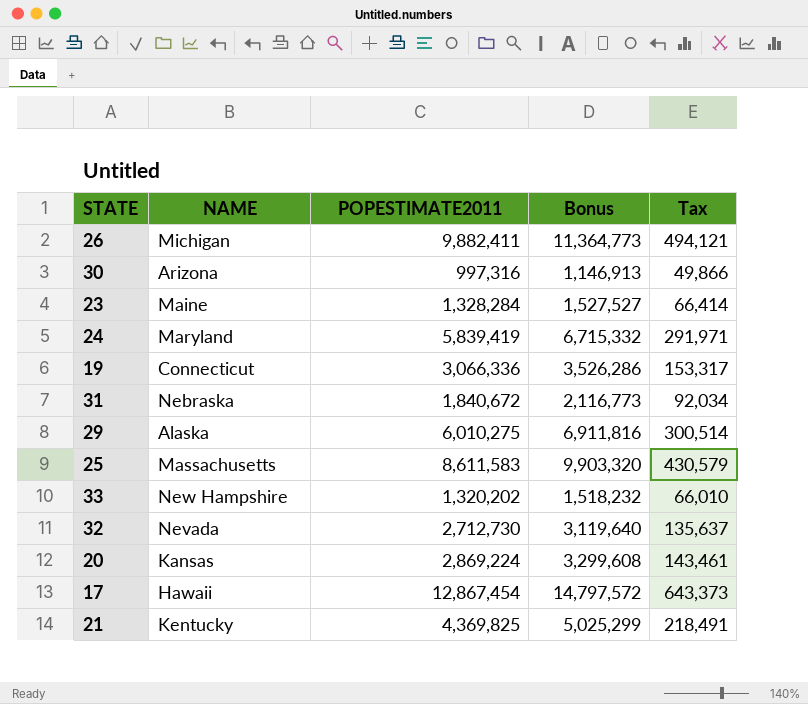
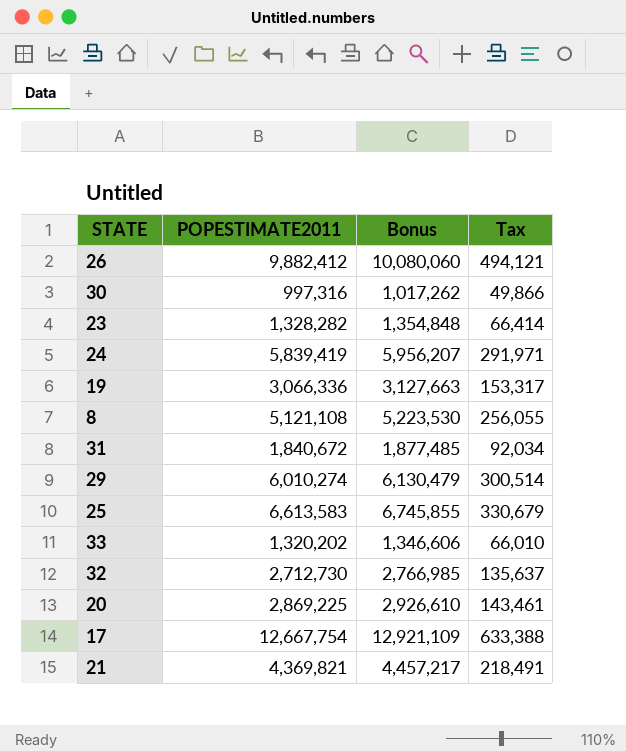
column NAME | position: 2 -> none
column Bonus | formula: [POPESTIMATE2011] * 1.15 -> [POPESTIMATE2011] * 1.02
26 | POPESTIMATE2011: 9,882,411 -> 9,882,412
23 | POPESTIMATE2011: 1,328,284 -> 1,328,282
row 8: none -> 5,121,108 | 5,223,530 | 256,055
29 | POPESTIMATE2011: 6,010,275 -> 6,010,274
25 | POPESTIMATE2011: 8,611,583 -> 6,613,583
25 | Tax: 430,579 -> 330,679
20 | POPESTIMATE2011: 2,869,224 -> 2,869,225
17 | POPESTIMATE2011: 12,867,454 -> 12,667,754
17 | Tax: 643,373 -> 633,388
21 | POPESTIMATE2011: 4,369,825 -> 4,369,821

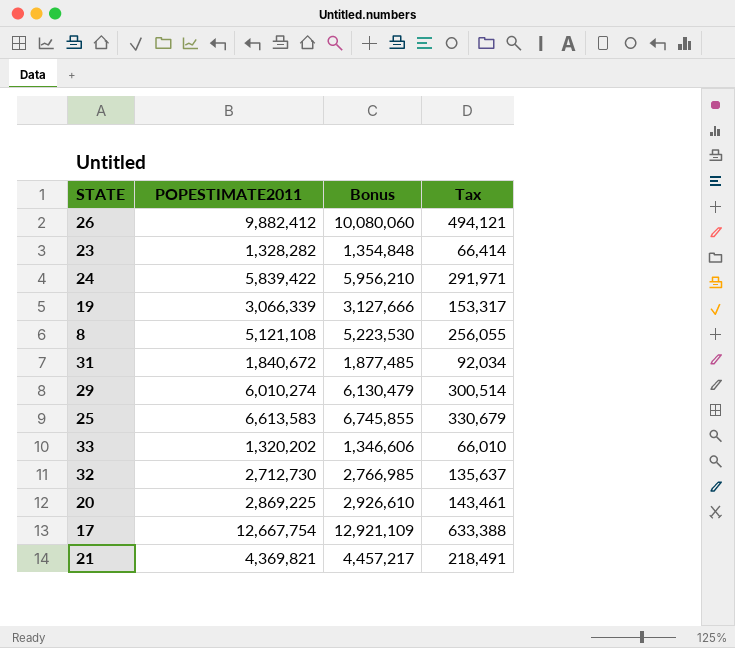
row 30: 997,316 | 1,017,262 | 49,866 -> none
24 | POPESTIMATE2011: 5,839,419 -> 5,839,422
24 | Bonus: 5,956,207 -> 5,956,210
19 | POPESTIMATE2011: 3,066,336 -> 3,066,339
19 | Bonus: 3,127,663 -> 3,127,666

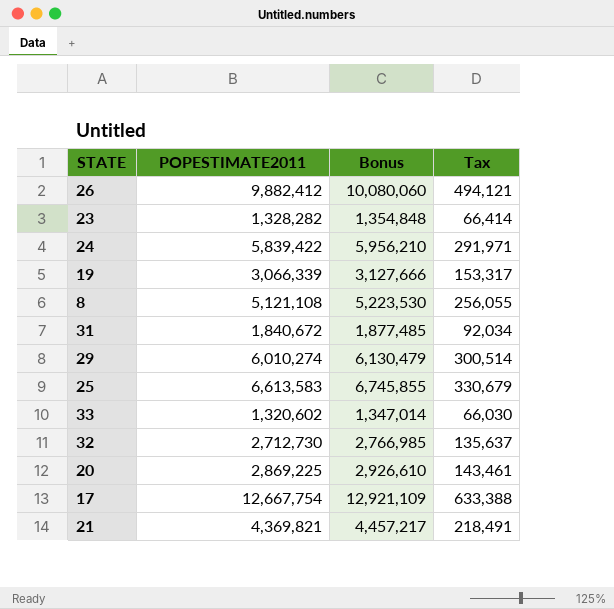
33 | POPESTIMATE2011: 1,320,202 -> 1,320,602
33 | Bonus: 1,346,606 -> 1,347,014
33 | Tax: 66,010 -> 66,030

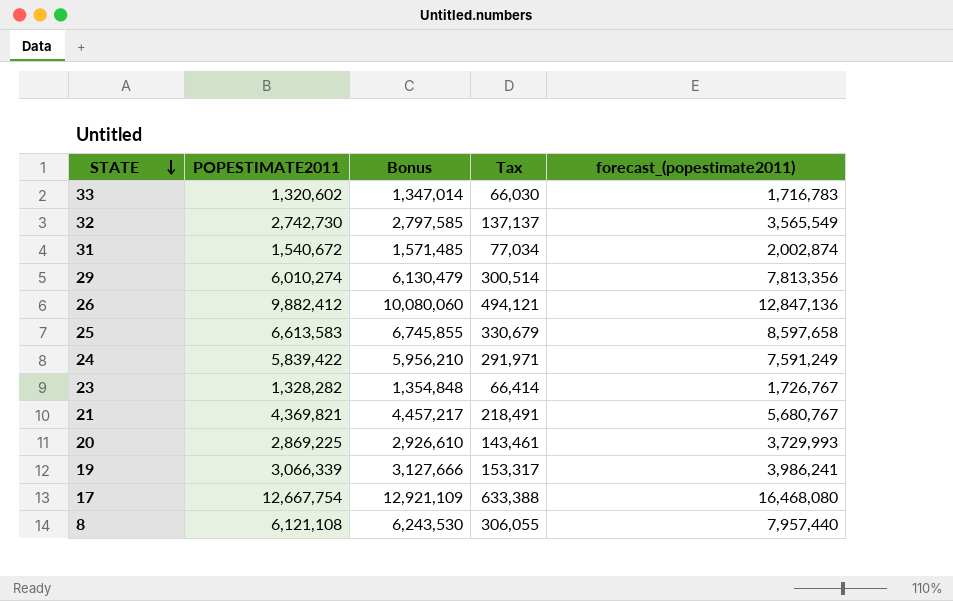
row order: none -> STATE descending
column forecast_(popestimate2011) | formula: none -> [POPESTIMATE2011] * 1.3
32 | POPESTIMATE2011: 2,712,730 -> 2,742,730
32 | Bonus: 2,766,985 -> 2,797,585
32 | Tax: 135,637 -> 137,137
31 | POPESTIMATE2011: 1,840,672 -> 1,540,672
31 | Bonus: 1,877,485 -> 1,571,485
31 | Tax: 92,034 -> 77,034
8 | POPESTIMATE2011: 5,121,108 -> 6,121,108
8 | Bonus: 5,223,530 -> 6,243,530
8 | Tax: 256,055 -> 306,055

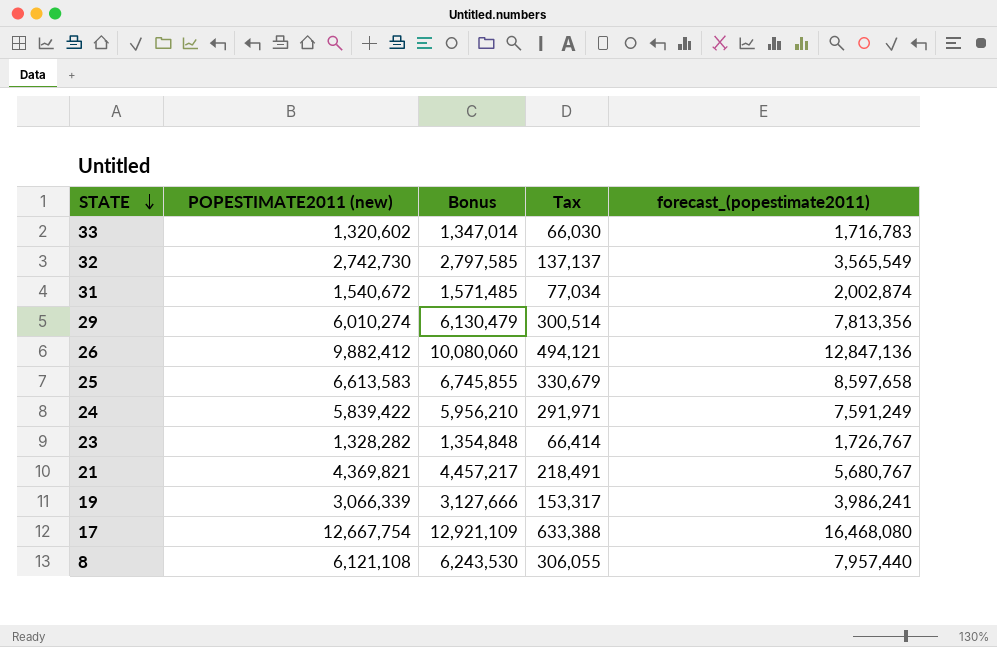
column name: POPESTIMATE2011 -> POPESTIMATE2011 (new)
row 20: 2,869,225 | 2,926,610 | 143,461 | 3,729,993 -> none

